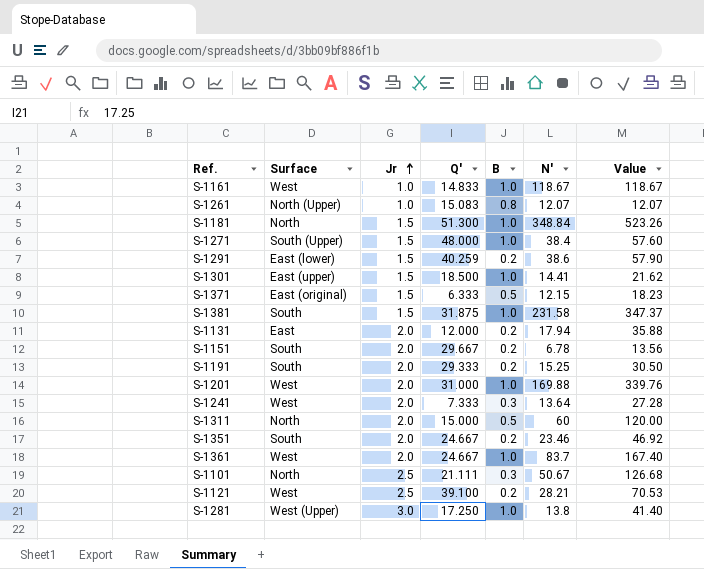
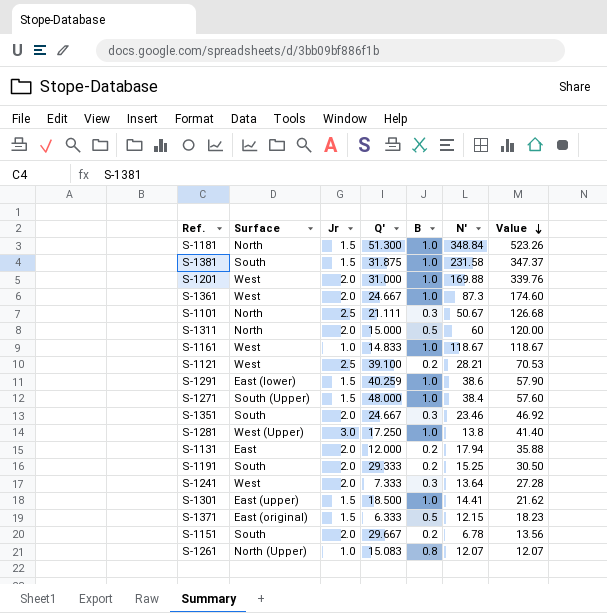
row order: Jr ascending -> Value descending
S-1361 | N': 83.7 -> 87.3
S-1361 | Value: 167.40 -> 174.60
S-1291 | B: 0.2 -> 1.0
S-1351 | B: 0.2 -> 0.3

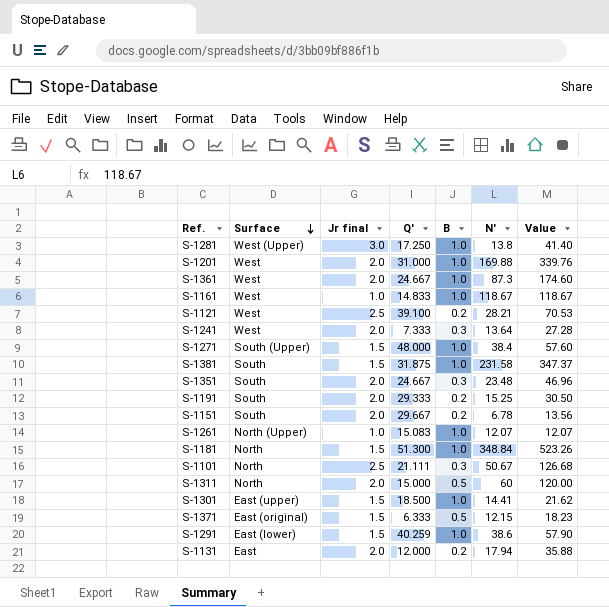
row order: Value descending -> Surface descending
column name: Jr -> Jr final
S-1351 | N': 23.46 -> 23.48
S-1351 | Value: 46.92 -> 46.96
S-1261 | B: 0.8 -> 1.0

